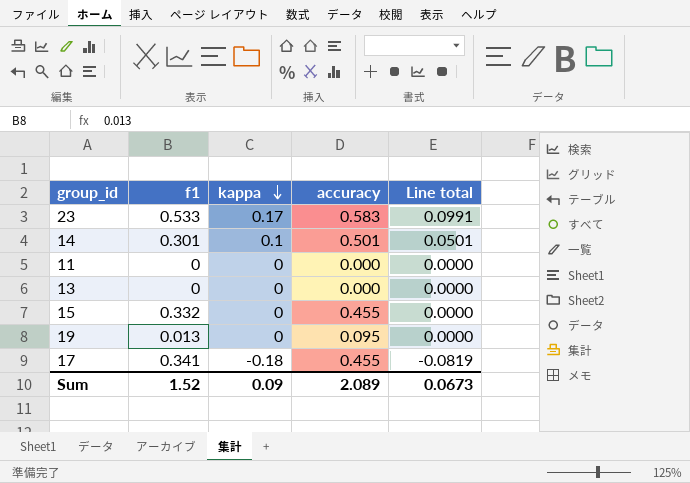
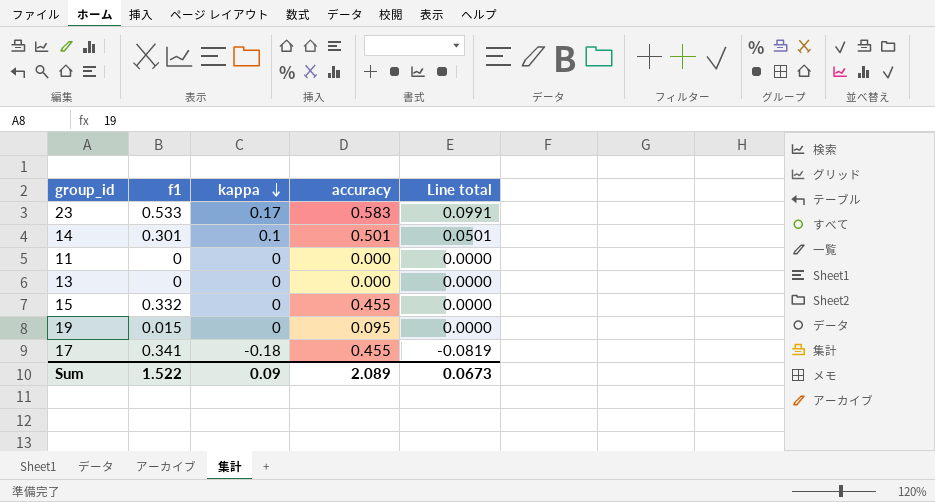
19 | f1: 0.013 -> 0.015
Sum | f1: 1.52 -> 1.522

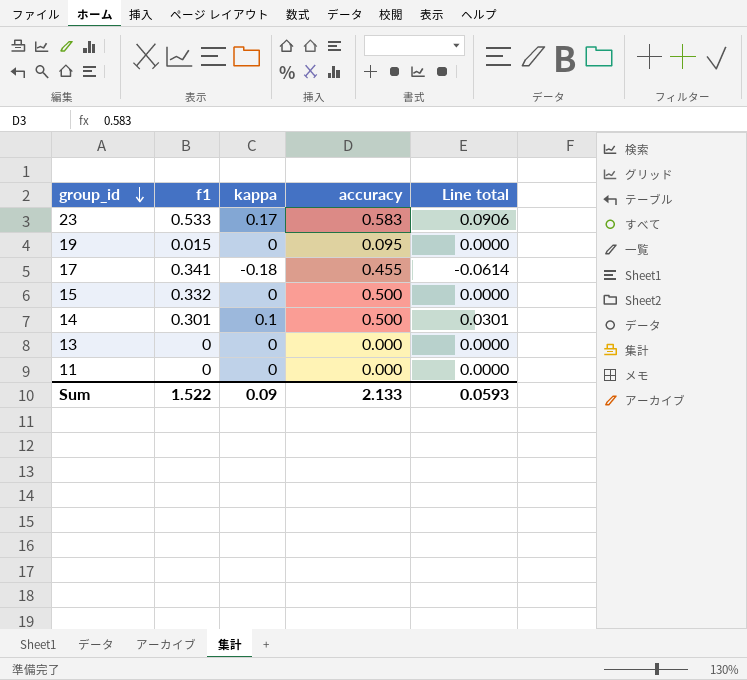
row order: kappa descending -> group_id descending
column Line total | formula: [kappa] * [accuracy] -> [f1] * [kappa]
15 | accuracy: 0.455 -> 0.500
14 | accuracy: 0.501 -> 0.500
Sum | accuracy: 2.089 -> 2.133
Sum | Line total: 0.0673 -> 0.0593

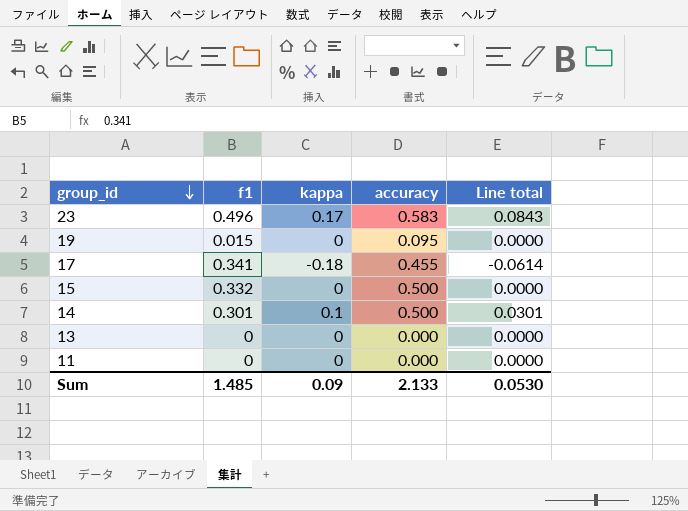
23 | f1: 0.533 -> 0.496
23 | Line total: 0.0906 -> 0.0843
Sum | f1: 1.522 -> 1.485
Sum | Line total: 0.0593 -> 0.0530

